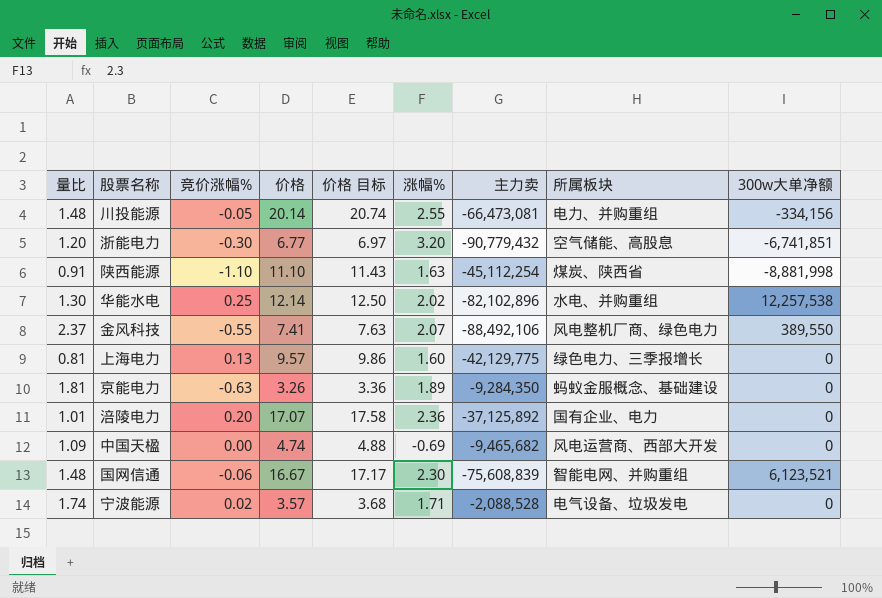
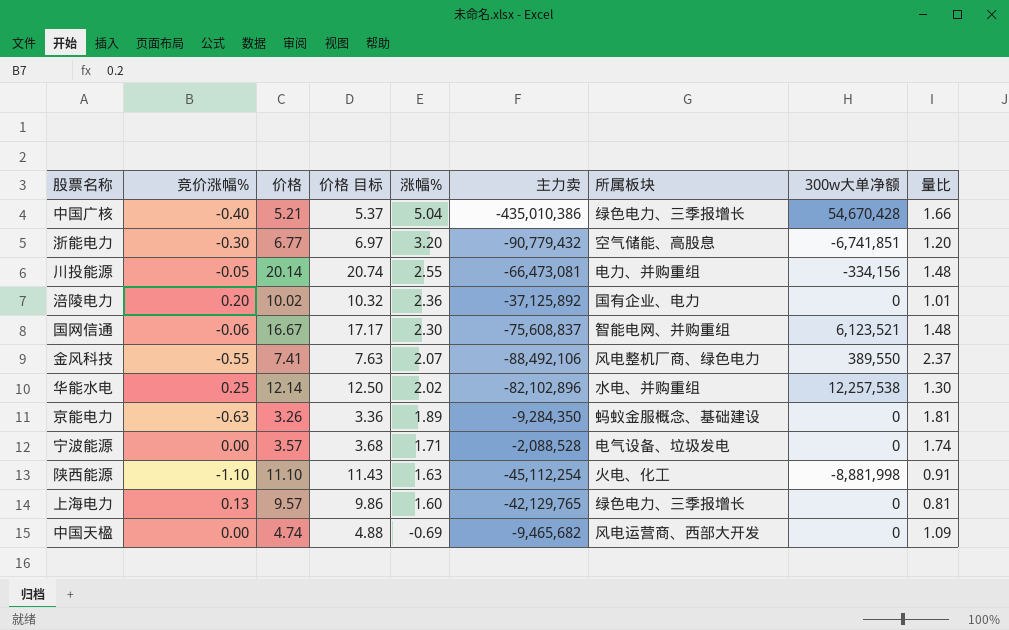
row order: none -> 涨幅% descending
column 量比 | position: 1 -> 9
row 中国广核: none -> -0.40 | 5.21 | 5.37 | 5.04 | -435,010,386 | 绿色电力、三季报增长 | 54,670,428 | 1.66
涪陵电力 | 价格: 17.07 -> 10.02
涪陵电力 | 价格 目标: 17.58 -> 10.32
国网信通 | 主力卖: -75,608,839 -> -75,608,837
宁波能源 | 竞价涨幅%: 0.02 -> 0.00
陕西能源 | 所属板块: 煤炭、陕西省 -> 火电、化工
上海电力 | 主力卖: -42,129,775 -> -42,129,765

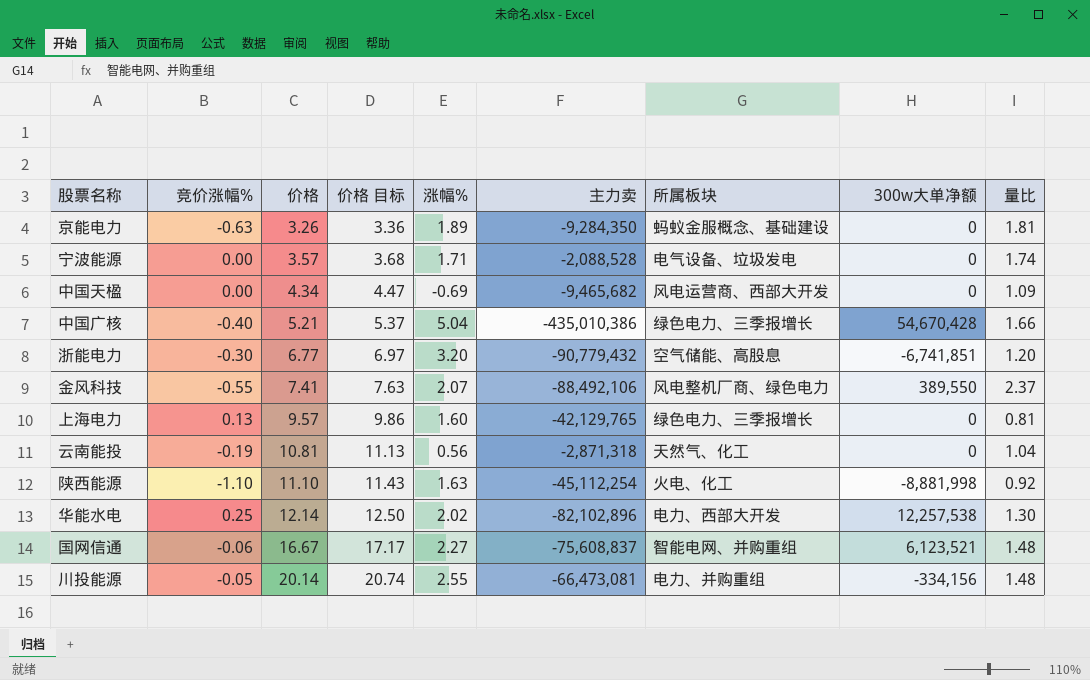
row order: 涨幅% descending -> 价格 ascending
row 涪陵电力: 0.20 | 10.02 | 10.32 | 2.36 | -37,125,892 | 国有企业、电力 | 0 | 1.01 -> none
中国天楹 | 价格: 4.74 -> 4.34
中国天楹 | 价格 目标: 4.88 -> 4.47
row 云南能投: none -> -0.19 | 10.81 | 11.13 | 0.56 | -2,871,318 | 天然气、化工 | 0 | 1.04
陕西能源 | 量比: 0.91 -> 0.92
华能水电 | 所属板块: 水电、并购重组 -> 电力、西部大开发
国网信通 | 涨幅%: 2.30 -> 2.27

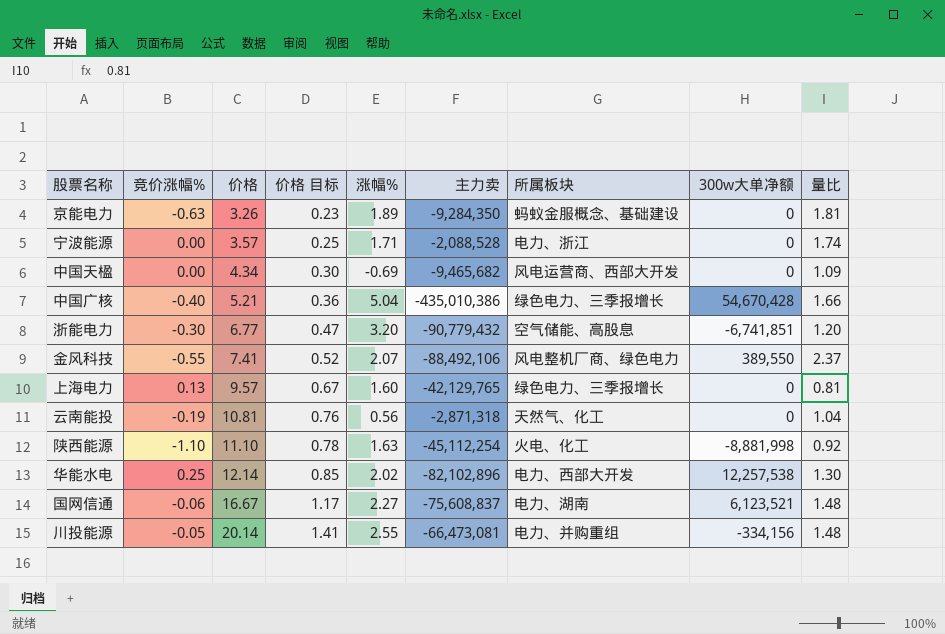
column 价格 目标 | formula: [价格] * 1.03 -> [价格] * 0.07
宁波能源 | 所属板块: 电气设备、垃圾发电 -> 电力、浙江
国网信通 | 所属板块: 智能电网、并购重组 -> 电力、湖南

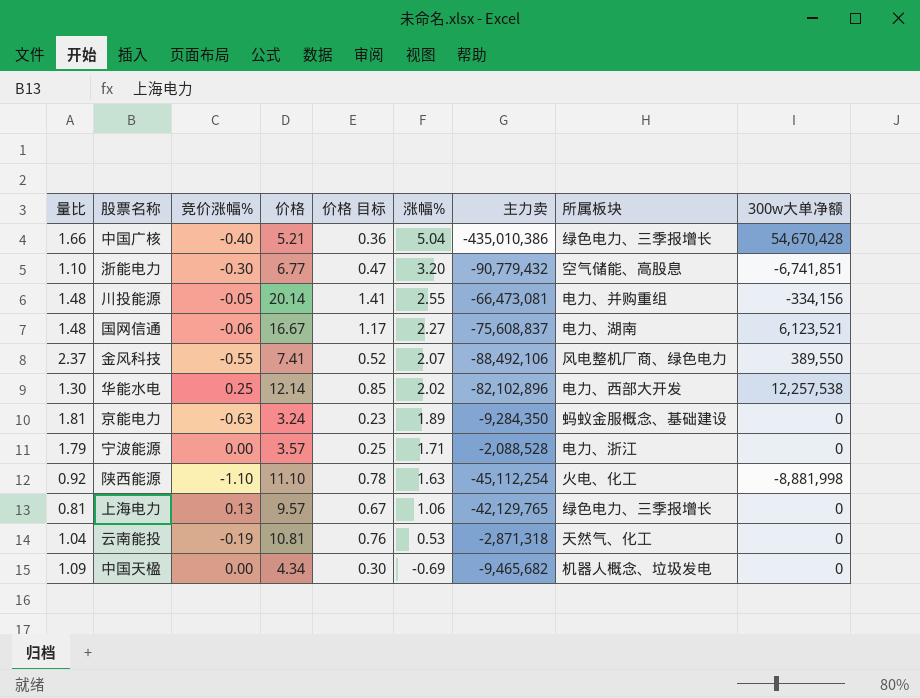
row order: 价格 ascending -> 涨幅% descending
column 量比 | position: 9 -> 1
浙能电力 | 量比: 1.20 -> 1.10
京能电力 | 价格: 3.26 -> 3.24
宁波能源 | 量比: 1.74 -> 1.79
上海电力 | 涨幅%: 1.60 -> 1.06
云南能投 | 涨幅%: 0.56 -> 0.53
中国天楹 | 所属板块: 风电运营商、西部大开发 -> 机器人概念、垃圾发电

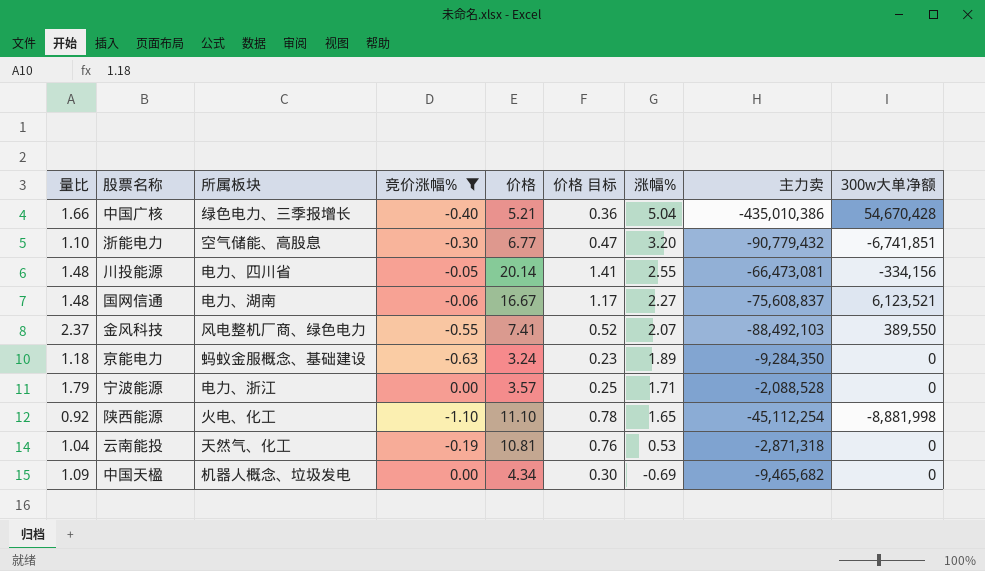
filter: none -> 竞价涨幅% <= 0.00
column 所属板块 | position: 8 -> 3
川投能源 | 所属板块: 电力、并购重组 -> 电力、四川省
金风科技 | 主力卖: -88,492,106 -> -88,492,103
京能电力 | 量比: 1.81 -> 1.18
陕西能源 | 涨幅%: 1.63 -> 1.65

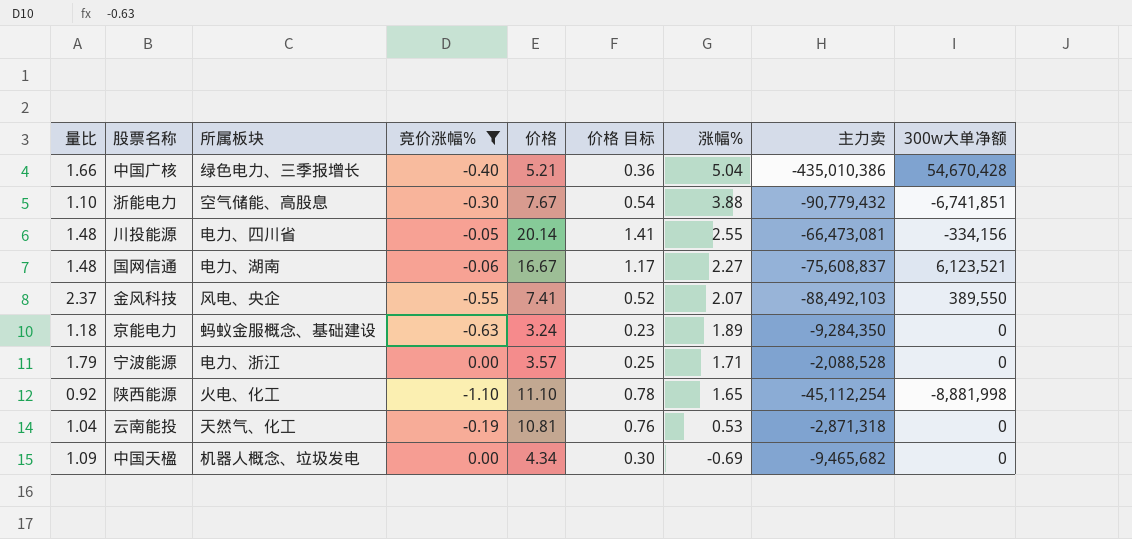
浙能电力 | 价格: 6.77 -> 7.67
浙能电力 | 价格 目标: 0.47 -> 0.54
浙能电力 | 涨幅%: 3.20 -> 3.88
金风科技 | 所属板块: 风电整机厂商、绿色电力 -> 风电、央企

